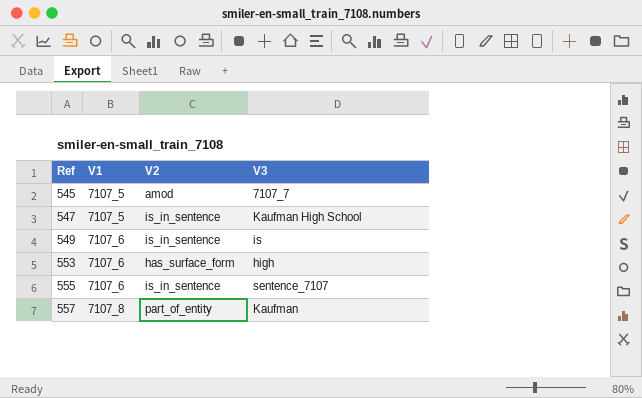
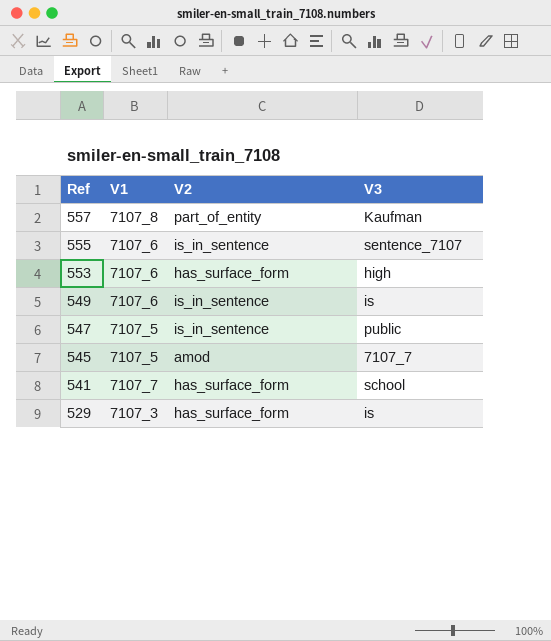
row order: Ref ascending -> Ref descending
547 | V3: Kaufman High School -> public
row 541: none -> 7107_7 | has_surface_form | school
row 529: none -> 7107_3 | has_surface_form | is

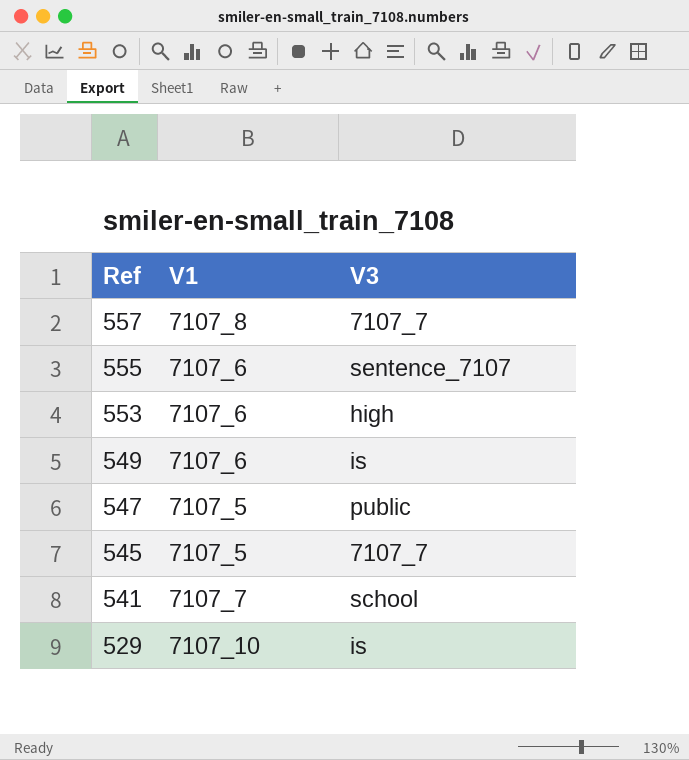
column V2 | position: 3 -> none
557 | V3: Kaufman -> 7107_7
529 | V1: 7107_3 -> 7107_10

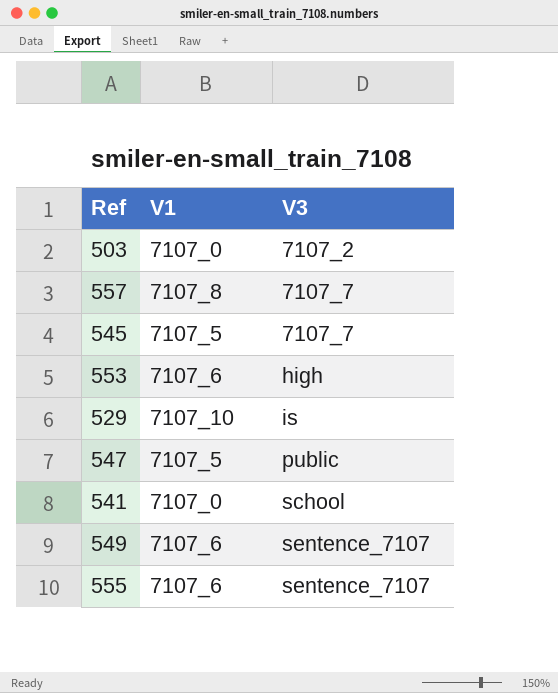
row order: Ref descending -> V3 ascending
row 503: none -> 7107_0 | 7107_2
541 | V1: 7107_7 -> 7107_0
549 | V3: is -> sentence_7107

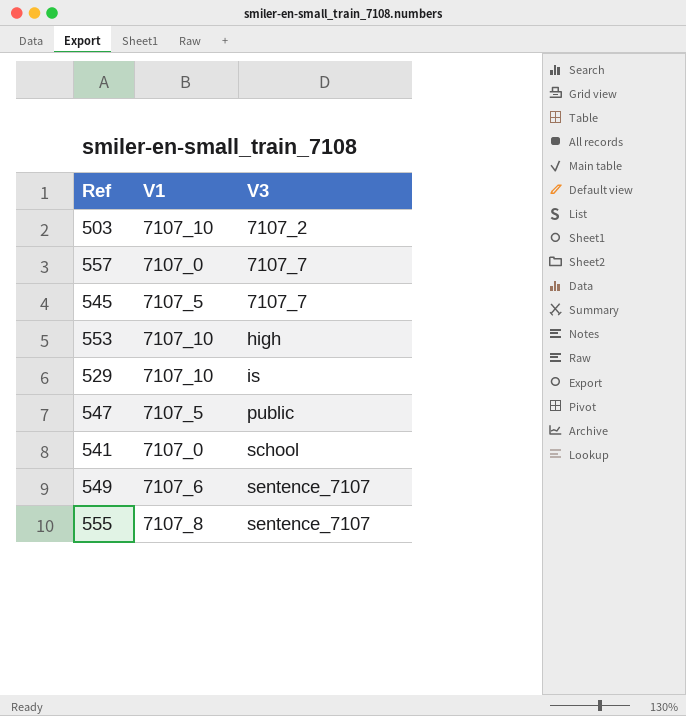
503 | V1: 7107_0 -> 7107_10
557 | V1: 7107_8 -> 7107_0
553 | V1: 7107_6 -> 7107_10
555 | V1: 7107_6 -> 7107_8

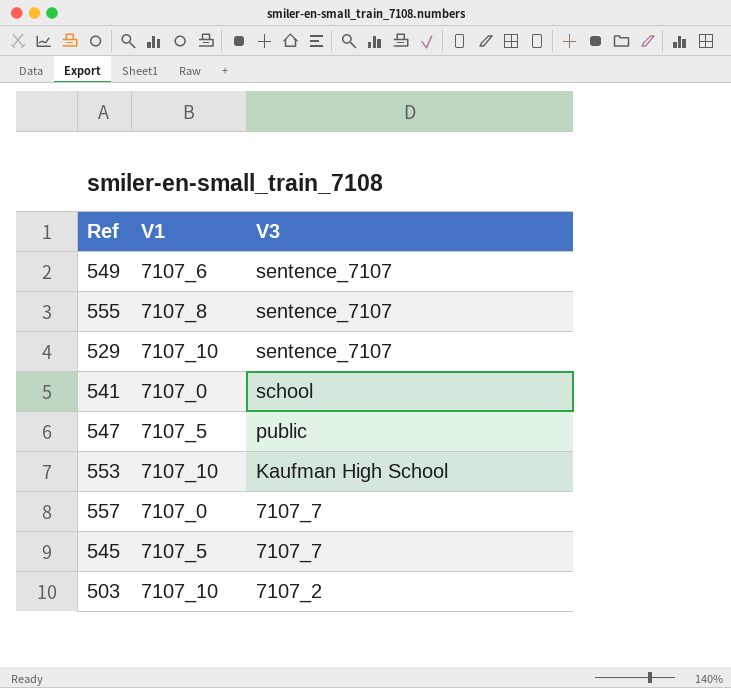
row order: V3 ascending -> V3 descending
529 | V3: is -> sentence_7107
553 | V3: high -> Kaufman High School

